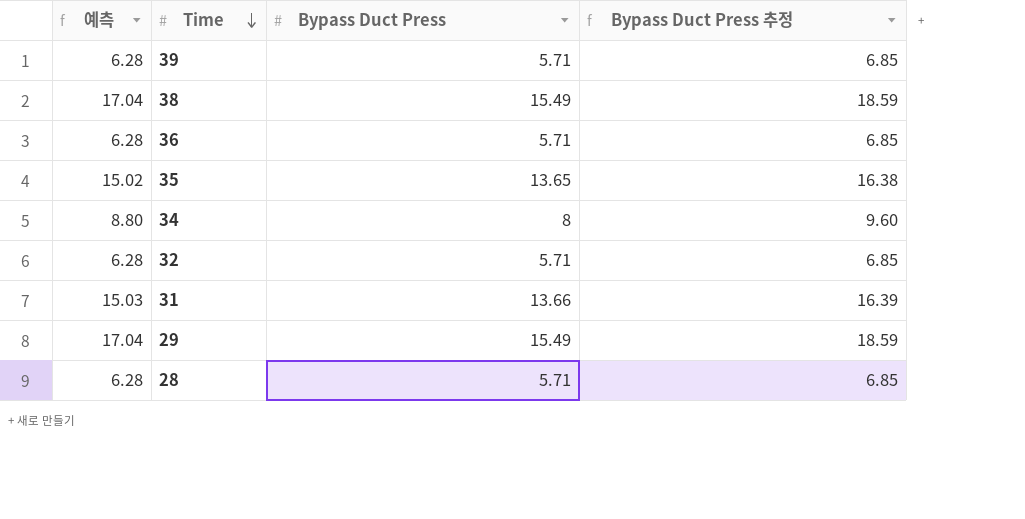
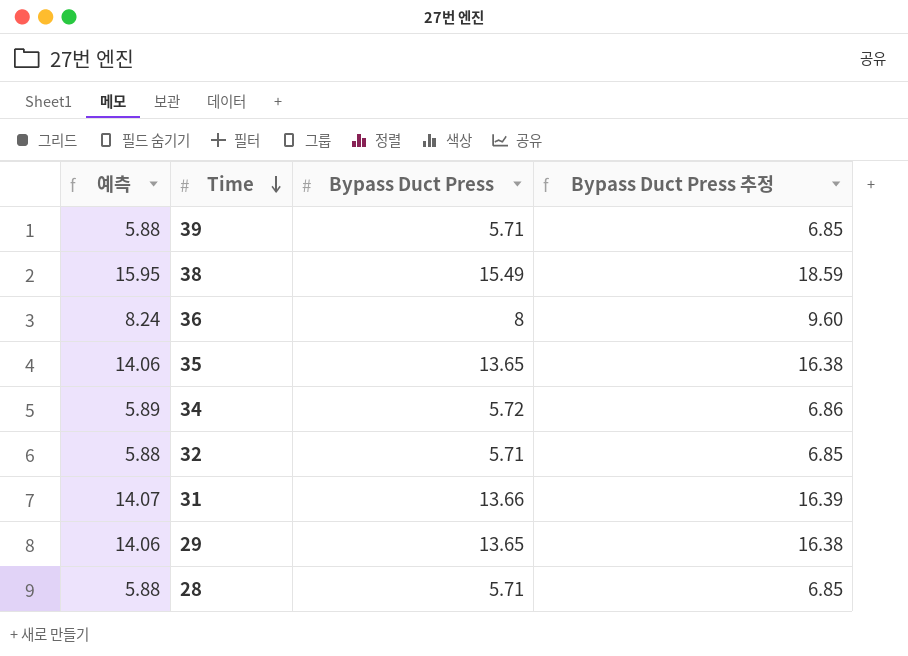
column 예측 | formula: [Bypass Duct Press] * 1.1 -> [Bypass Duct Press] * 1.03
36 | Bypass Duct Press: 5.71 -> 8
36 | Bypass Duct Press 추정: 6.85 -> 9.60
34 | Bypass Duct Press: 8 -> 5.72
34 | Bypass Duct Press 추정: 9.60 -> 6.86
29 | Bypass Duct Press: 15.49 -> 13.65
29 | Bypass Duct Press 추정: 18.59 -> 16.38

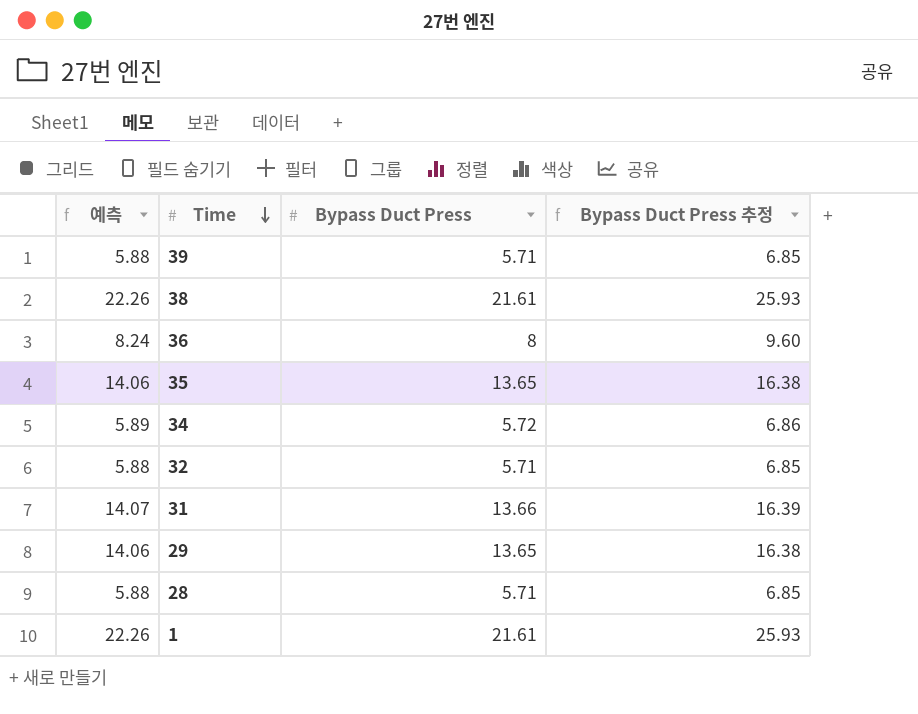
38 | 예측: 15.95 -> 22.26
38 | Bypass Duct Press: 15.49 -> 21.61
38 | Bypass Duct Press 추정: 18.59 -> 25.93
row 1: none -> 22.26 | 21.61 | 25.93

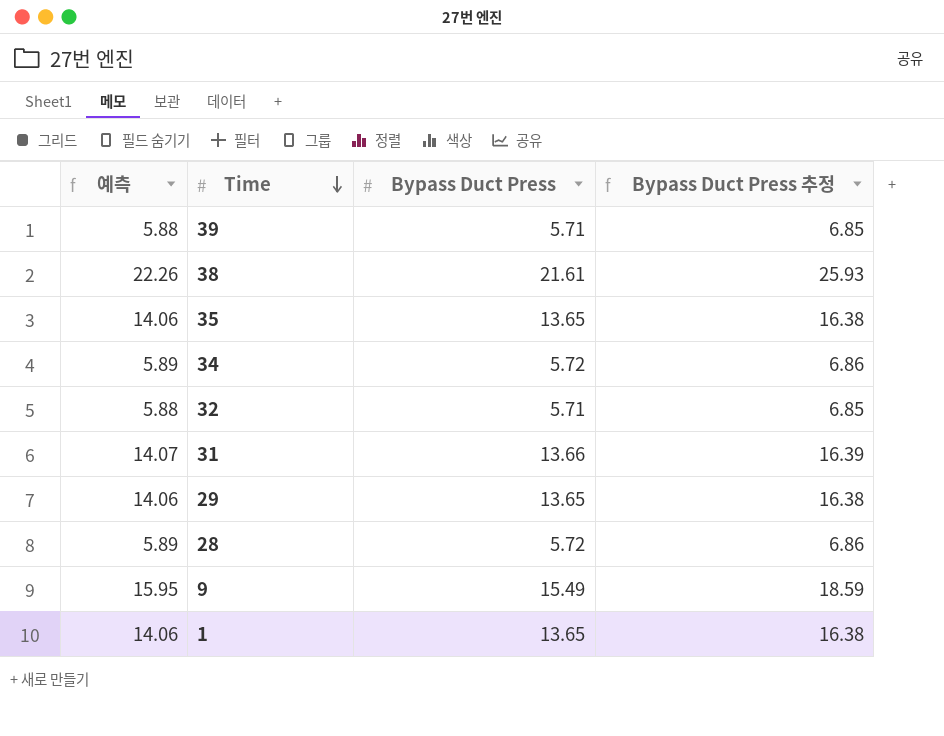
row 36: 8.24 | 8 | 9.60 -> none
28 | 예측: 5.88 -> 5.89
28 | Bypass Duct Press: 5.71 -> 5.72
28 | Bypass Duct Press 추정: 6.85 -> 6.86
row 9: none -> 15.95 | 15.49 | 18.59
1 | 예측: 22.26 -> 14.06
1 | Bypass Duct Press: 21.61 -> 13.65
1 | Bypass Duct Press 추정: 25.93 -> 16.38

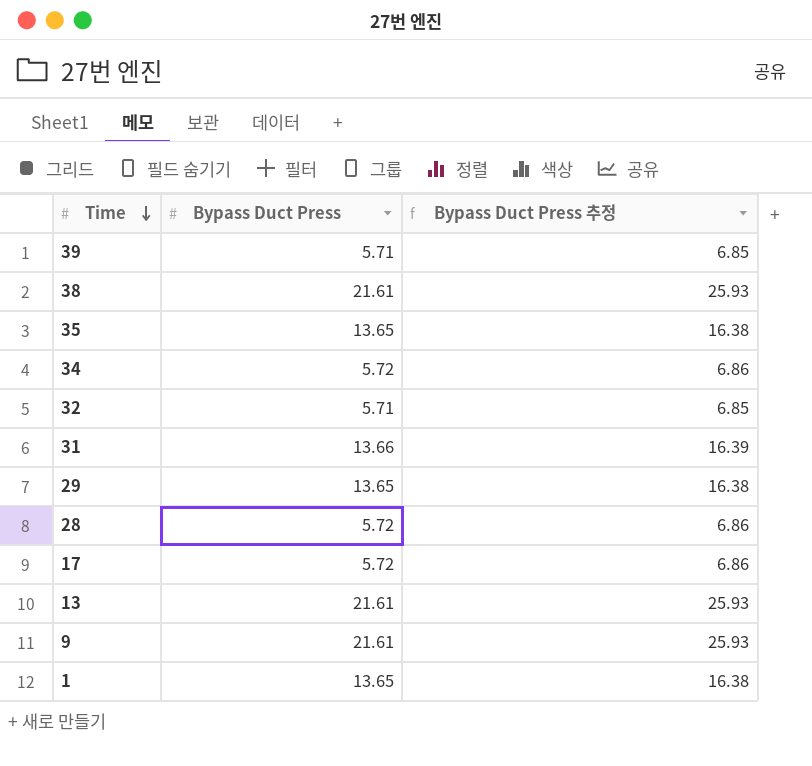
column 예측 | formula: [Bypass Duct Press] * 1.03 -> none
row 17: none -> 5.72 | 6.86
row 13: none -> 21.61 | 25.93
9 | Bypass Duct Press: 15.49 -> 21.61
9 | Bypass Duct Press 추정: 18.59 -> 25.93

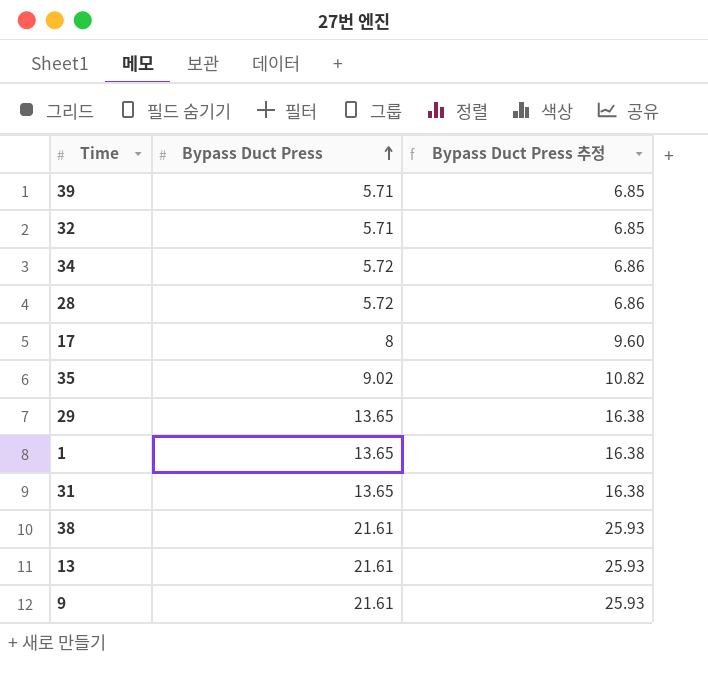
row order: Time descending -> Bypass Duct Press ascending
17 | Bypass Duct Press: 5.72 -> 8
17 | Bypass Duct Press 추정: 6.86 -> 9.60
35 | Bypass Duct Press: 13.65 -> 9.02
35 | Bypass Duct Press 추정: 16.38 -> 10.82
31 | Bypass Duct Press: 13.66 -> 13.65
31 | Bypass Duct Press 추정: 16.39 -> 16.38

